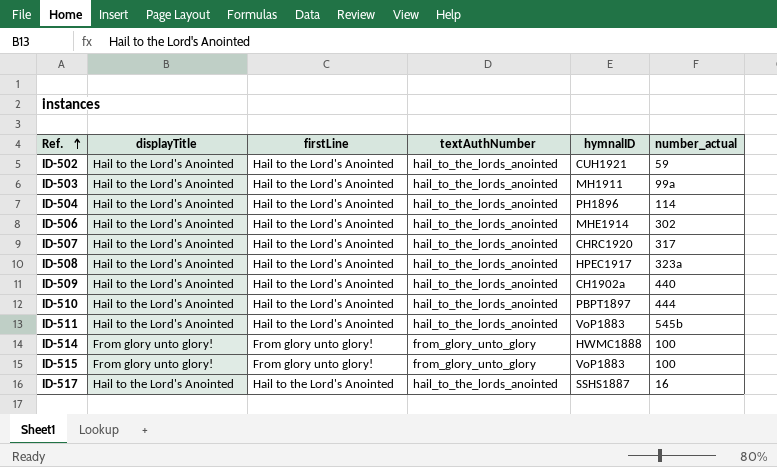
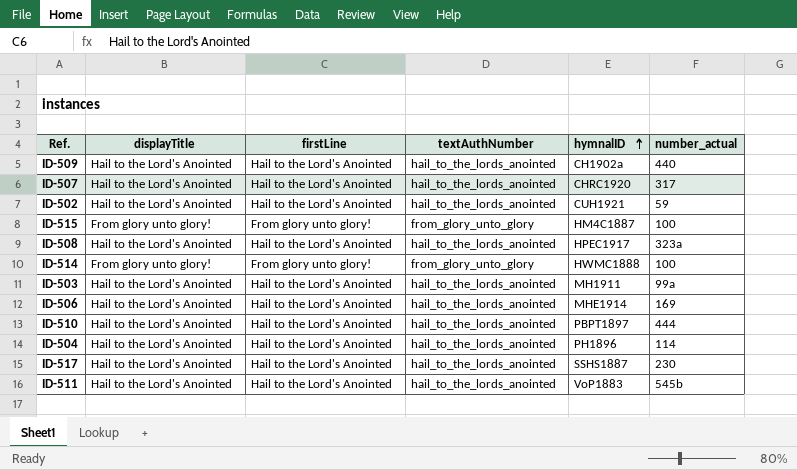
row order: Ref. ascending -> hymnalID ascending
ID-515 | hymnalID: VoP1883 -> HM4C1887
ID-506 | number_actual: 302 -> 169
ID-517 | number_actual: 16 -> 230

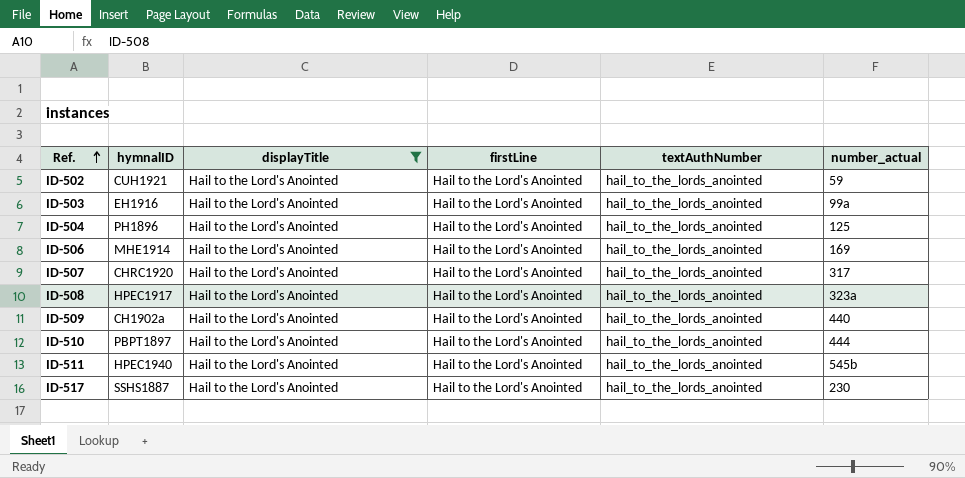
filter: none -> displayTitle = Hail to the Lord's Anointed
row order: hymnalID ascending -> Ref. ascending
column hymnalID | position: 5 -> 2
ID-503 | hymnalID: MH1911 -> EH1916
ID-504 | number_actual: 114 -> 125
ID-511 | hymnalID: VoP1883 -> HPEC1940

